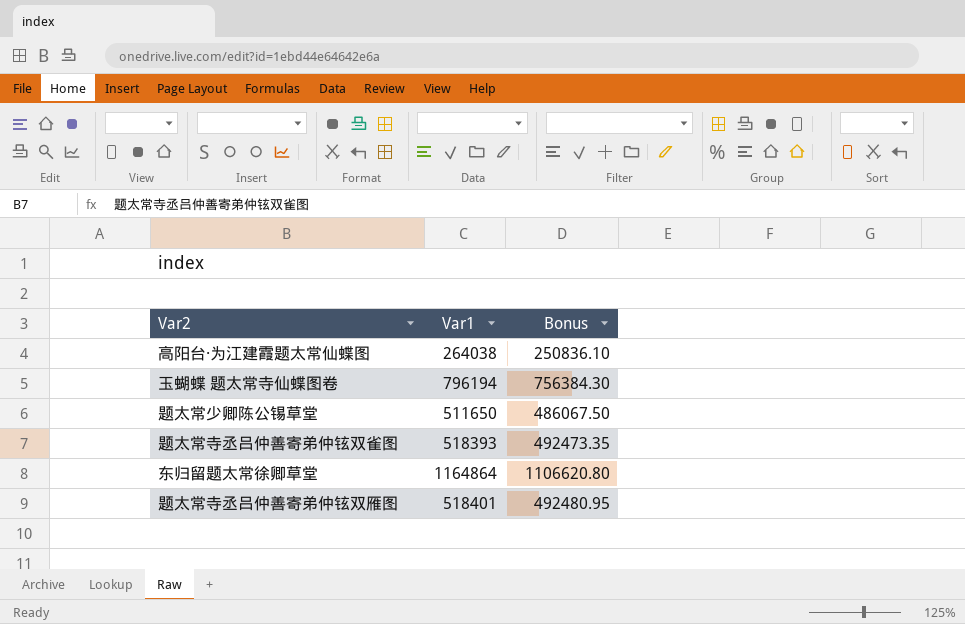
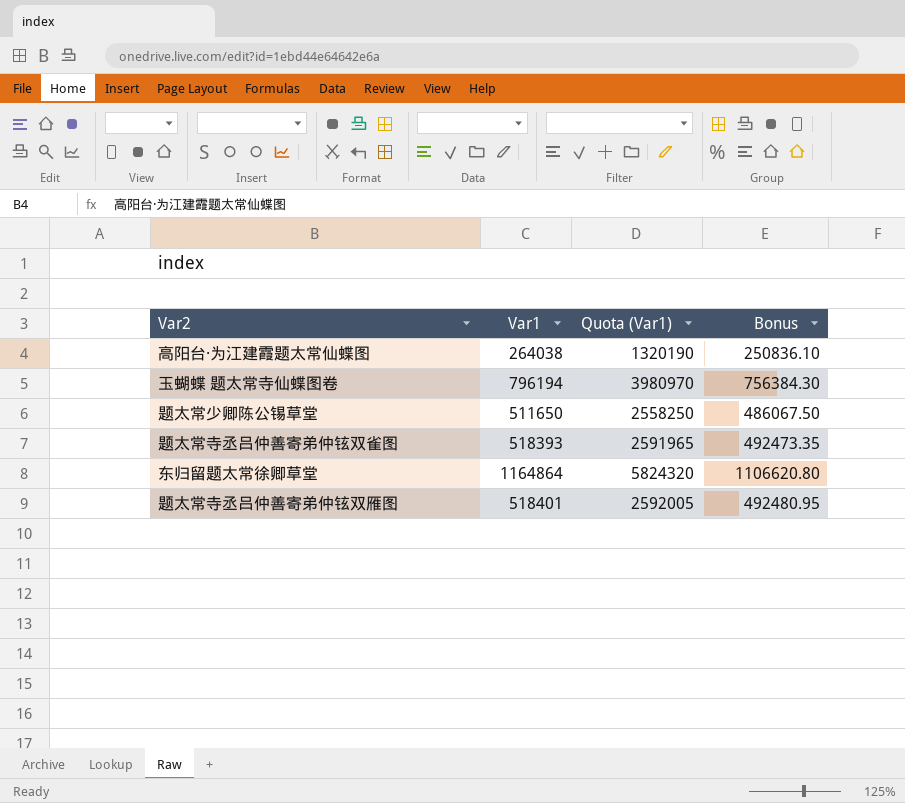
column Quota (Var1) | formula: none -> [Var1] * 5

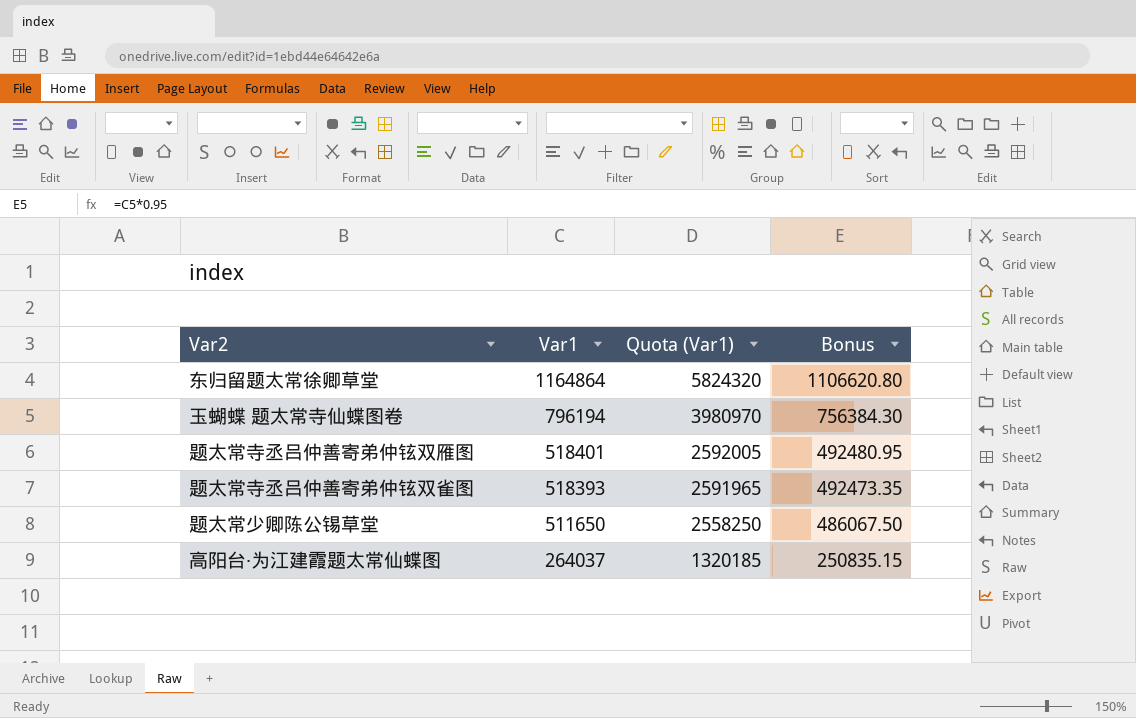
row order: none -> Var1 descending
高阳台·为江建霞题太常仙蝶图 | Var1: 264038 -> 264037
高阳台·为江建霞题太常仙蝶图 | Quota (Var1): 1320190 -> 1320185
高阳台·为江建霞题太常仙蝶图 | Bonus: 250836.10 -> 250835.15

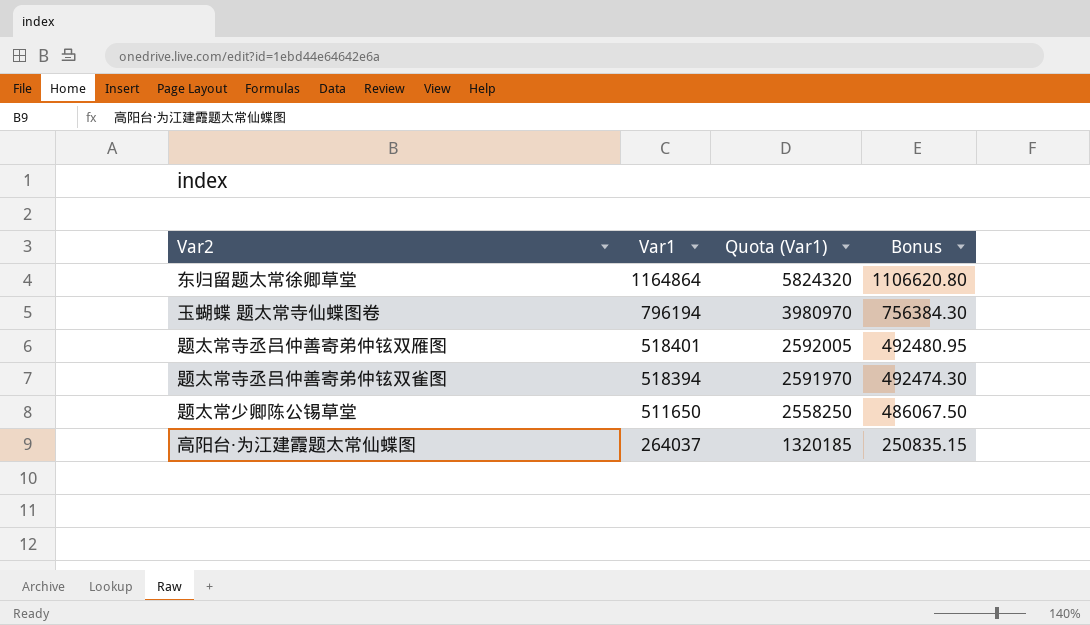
题太常寺丞吕仲善寄弟仲铉双雀图 | Var1: 518393 -> 518394
题太常寺丞吕仲善寄弟仲铉双雀图 | Quota (Var1): 2591965 -> 2591970
题太常寺丞吕仲善寄弟仲铉双雀图 | Bonus: 492473.35 -> 492474.30

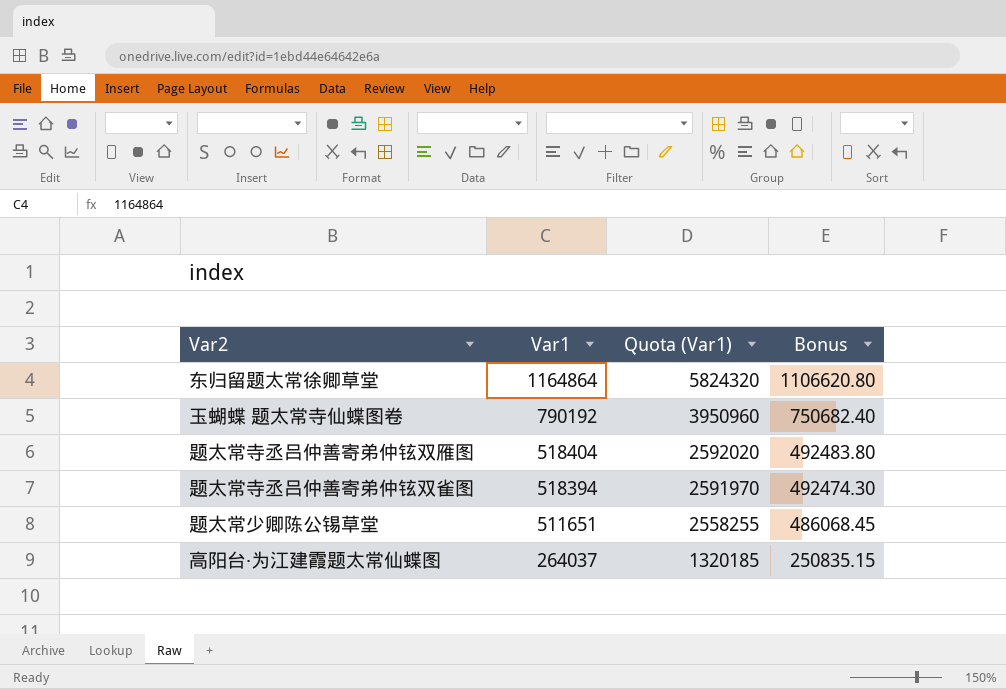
玉蝴蝶 题太常寺仙蝶图卷 | Var1: 796194 -> 790192
玉蝴蝶 题太常寺仙蝶图卷 | Quota (Var1): 3980970 -> 3950960
玉蝴蝶 题太常寺仙蝶图卷 | Bonus: 756384.30 -> 750682.40
题太常寺丞吕仲善寄弟仲铉双雁图 | Var1: 518401 -> 518404
题太常寺丞吕仲善寄弟仲铉双雁图 | Quota (Var1): 2592005 -> 2592020
题太常寺丞吕仲善寄弟仲铉双雁图 | Bonus: 492480.95 -> 492483.80
题太常少卿陈公锡草堂 | Var1: 511650 -> 511651
题太常少卿陈公锡草堂 | Quota (Var1): 2558250 -> 2558255
题太常少卿陈公锡草堂 | Bonus: 486067.50 -> 486068.45

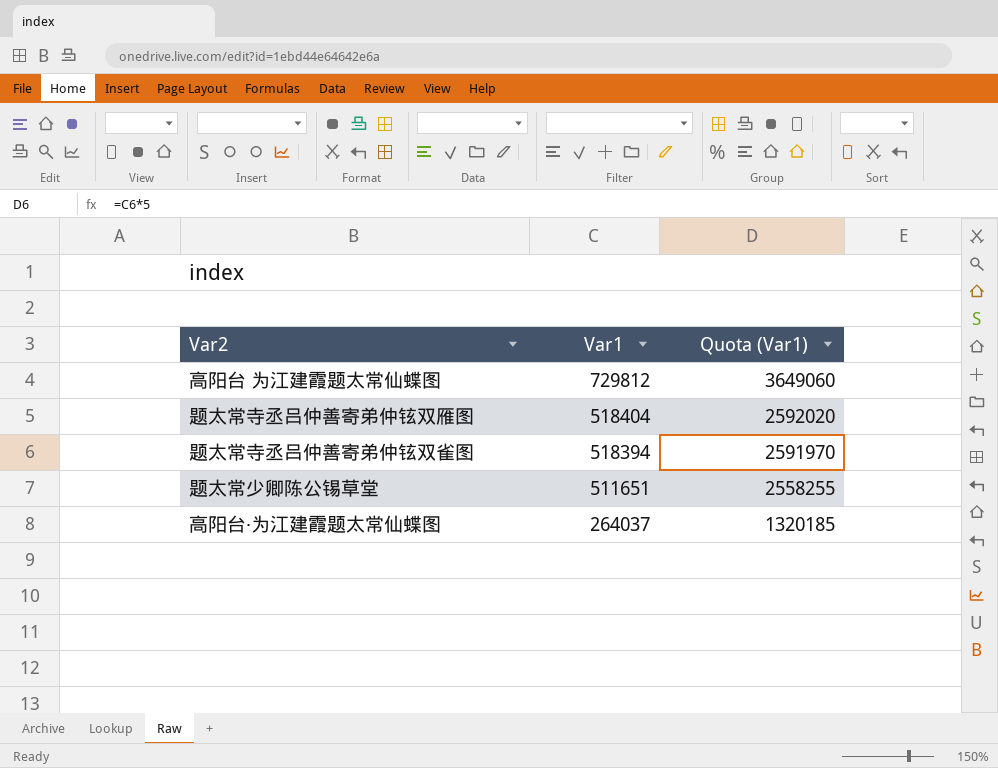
column Bonus | formula: [Var1] * 0.95 -> none
row 东归留题太常徐卿草堂: 1164864 | 5824320 | 1106620.80 -> none
row 玉蝴蝶 题太常寺仙蝶图卷: 790192 | 3950960 | 750682.40 -> none
row 高阳台 为江建霞题太常仙蝶图: none -> 729812 | 3649060

